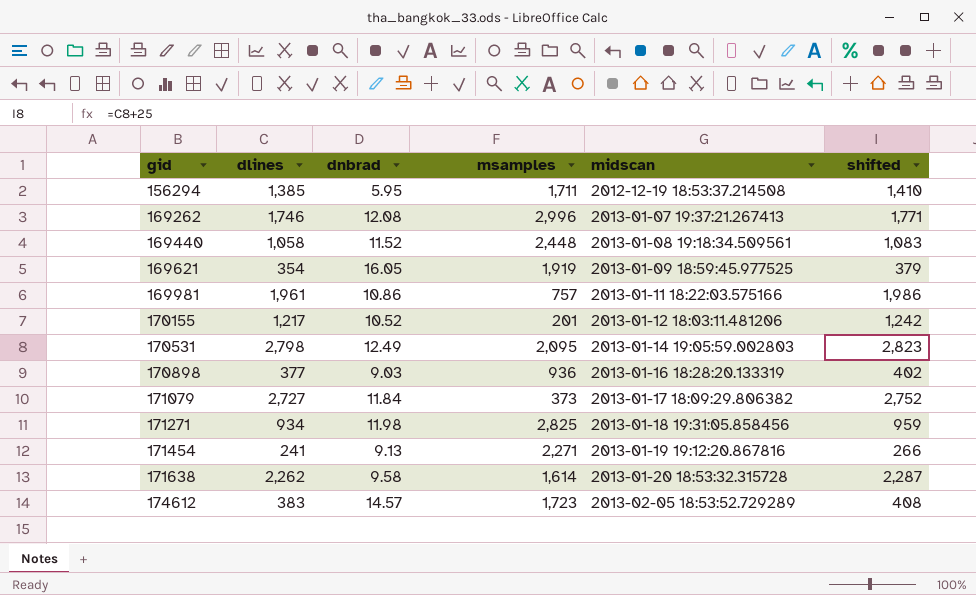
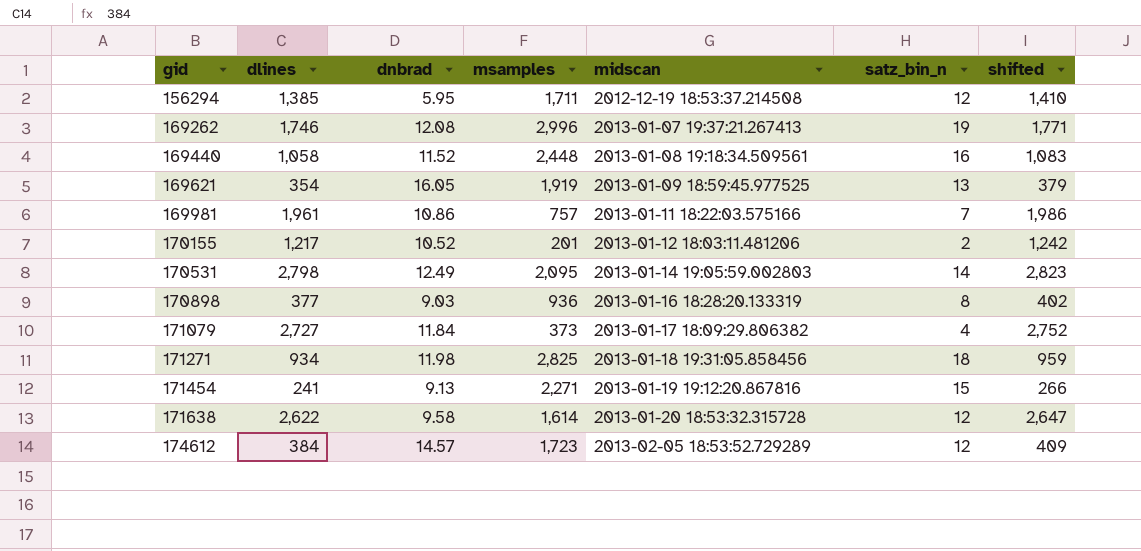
column satz_bin_n | position: none -> 6
171638 | dlines: 2,262 -> 2,622
171638 | shifted: 2,287 -> 2,647
174612 | dlines: 383 -> 384
174612 | shifted: 408 -> 409

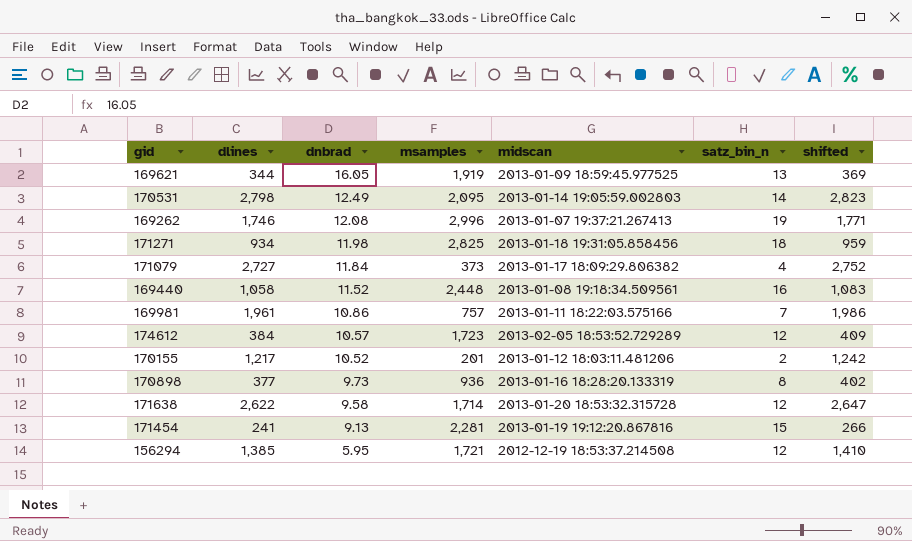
row order: gid ascending -> dnbrad descending
169621 | dlines: 354 -> 344
169621 | shifted: 379 -> 369
174612 | dnbrad: 14.57 -> 10.57
170898 | dnbrad: 9.03 -> 9.73
171638 | msamples: 1,614 -> 1,714
171454 | msamples: 2,271 -> 2,281
156294 | msamples: 1,711 -> 1,721

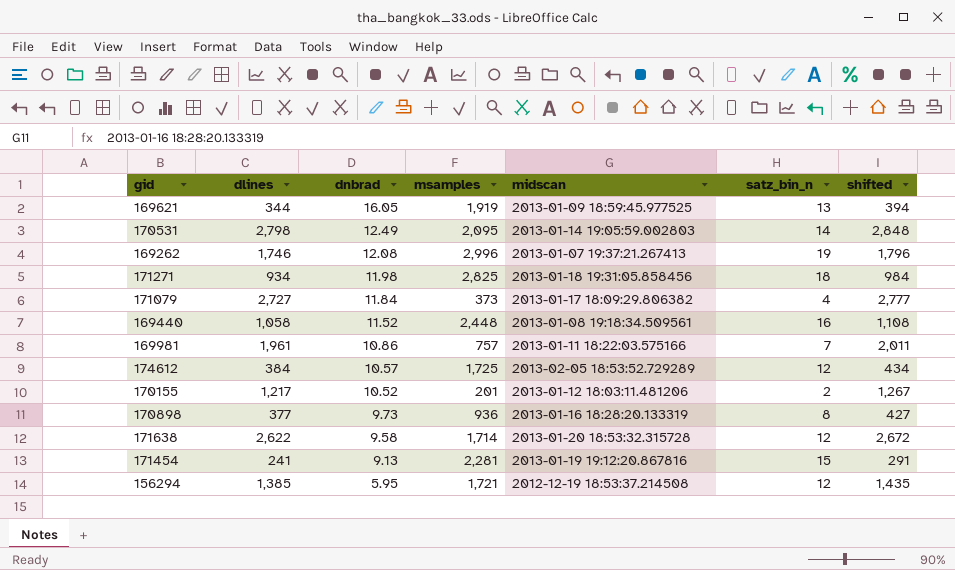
column shifted | formula: [dlines] + 25 -> [dlines] + 50
174612 | msamples: 1,723 -> 1,725

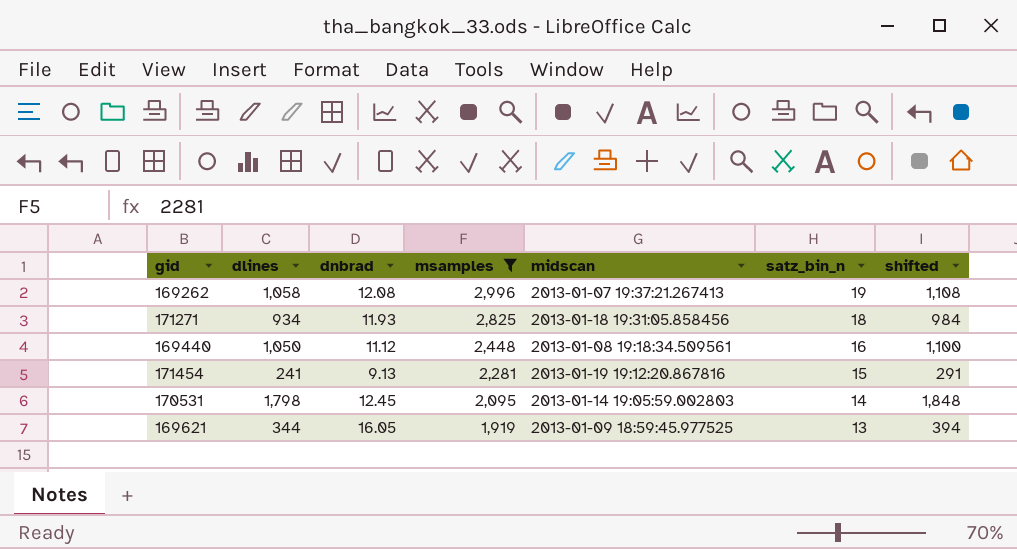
filter: none -> msamples >= 1,919
row order: dnbrad descending -> msamples descending
169262 | dlines: 1,746 -> 1,058
169262 | shifted: 1,796 -> 1,108
171271 | dnbrad: 11.98 -> 11.93
169440 | dlines: 1,058 -> 1,050
169440 | dnbrad: 11.52 -> 11.12
169440 | shifted: 1,108 -> 1,100
170531 | dlines: 2,798 -> 1,798
170531 | dnbrad: 12.49 -> 12.45
170531 | shifted: 2,848 -> 1,848

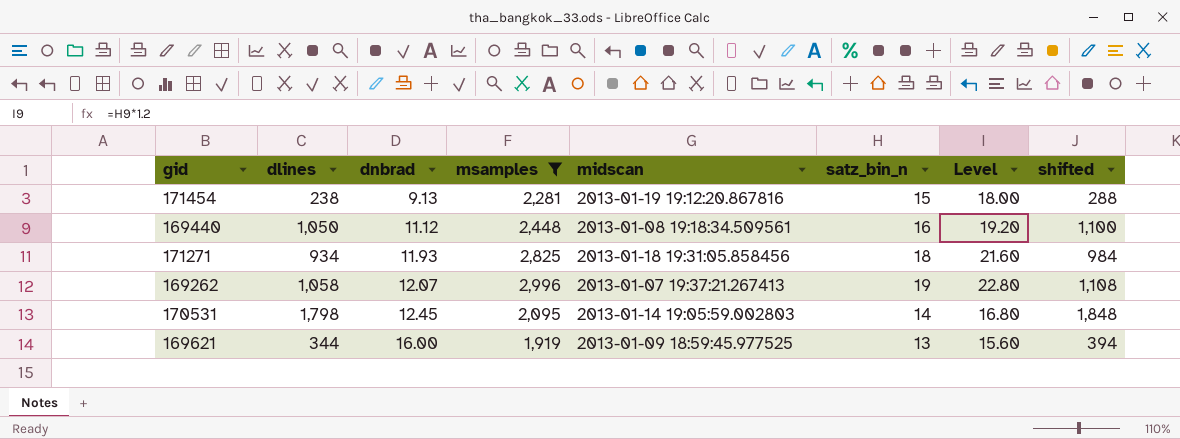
row order: msamples descending -> dnbrad ascending
column Level | formula: none -> [satz_bin_n] * 1.2
171454 | dlines: 241 -> 238
171454 | shifted: 291 -> 288
169262 | dnbrad: 12.08 -> 12.07
169621 | dnbrad: 16.05 -> 16.00

